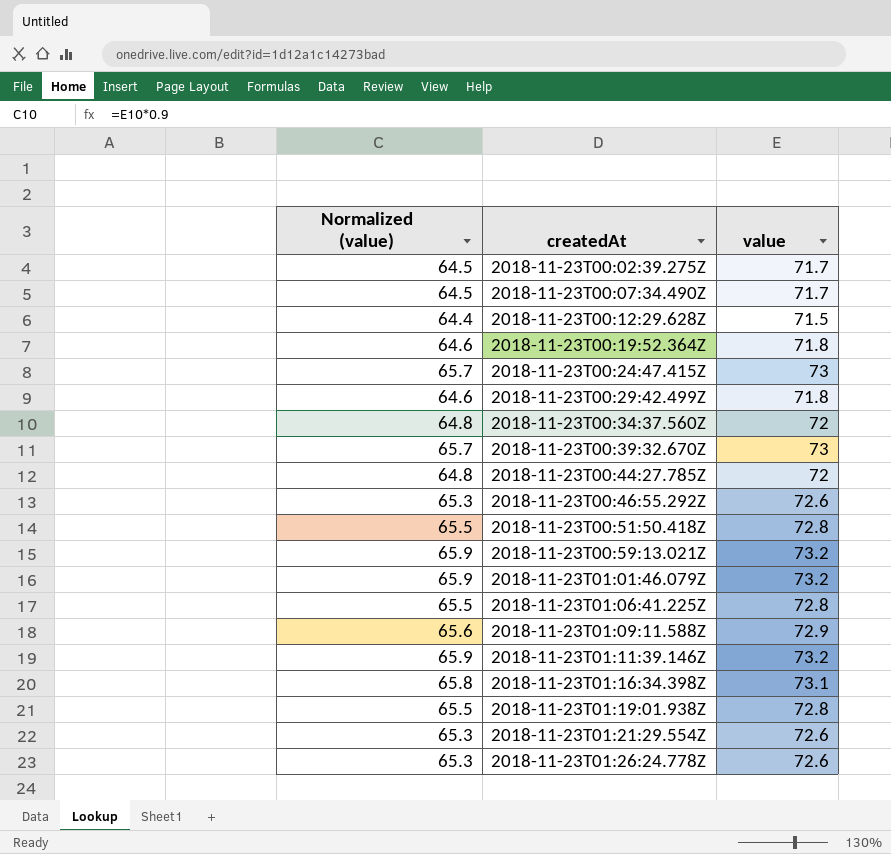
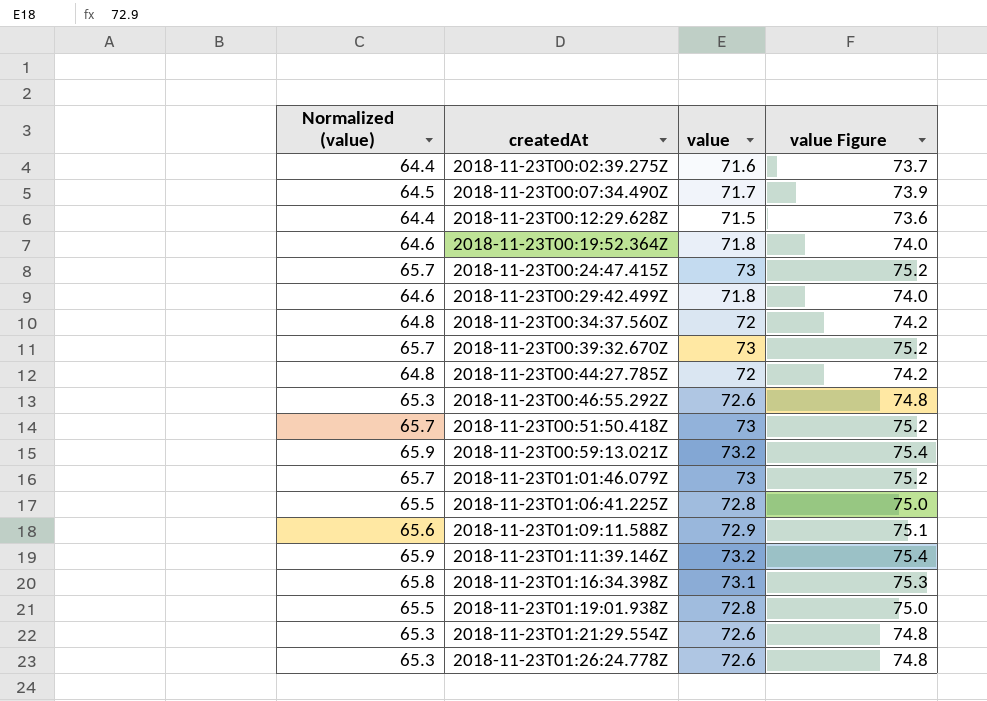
column value Figure | formula: none -> [value] * 1.03
2018-11-23T00:02:39.275Z | Normalized (value): 64.5 -> 64.4
2018-11-23T00:02:39.275Z | value: 71.7 -> 71.6
2018-11-23T00:51:50.418Z | Normalized (value): 65.5 -> 65.7
2018-11-23T00:51:50.418Z | value: 72.8 -> 73
2018-11-23T01:01:46.079Z | Normalized (value): 65.9 -> 65.7
2018-11-23T01:01:46.079Z | value: 73.2 -> 73

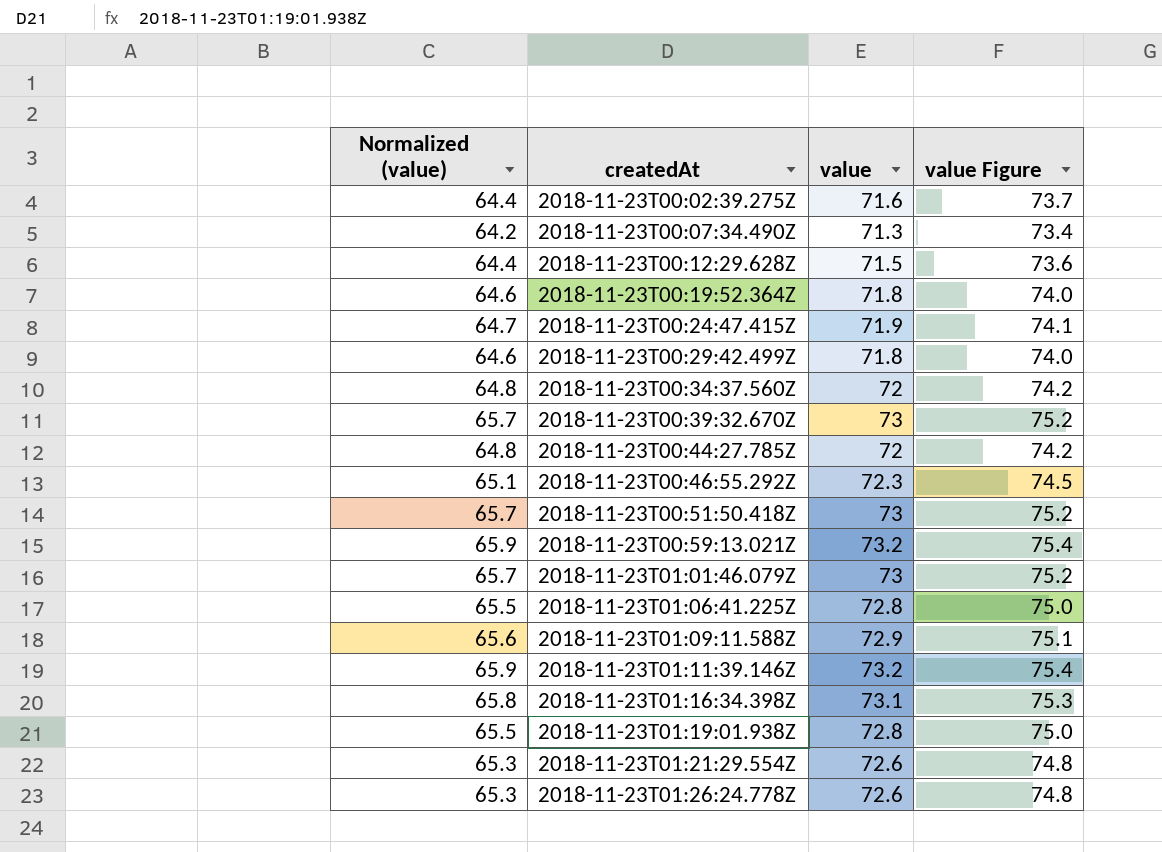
2018-11-23T00:07:34.490Z | Normalized (value): 64.5 -> 64.2
2018-11-23T00:07:34.490Z | value: 71.7 -> 71.3
2018-11-23T00:07:34.490Z | value Figure: 73.9 -> 73.4
2018-11-23T00:24:47.415Z | Normalized (value): 65.7 -> 64.7
2018-11-23T00:24:47.415Z | value: 73 -> 71.9
2018-11-23T00:24:47.415Z | value Figure: 75.2 -> 74.1
2018-11-23T00:46:55.292Z | Normalized (value): 65.3 -> 65.1
2018-11-23T00:46:55.292Z | value: 72.6 -> 72.3
2018-11-23T00:46:55.292Z | value Figure: 74.8 -> 74.5

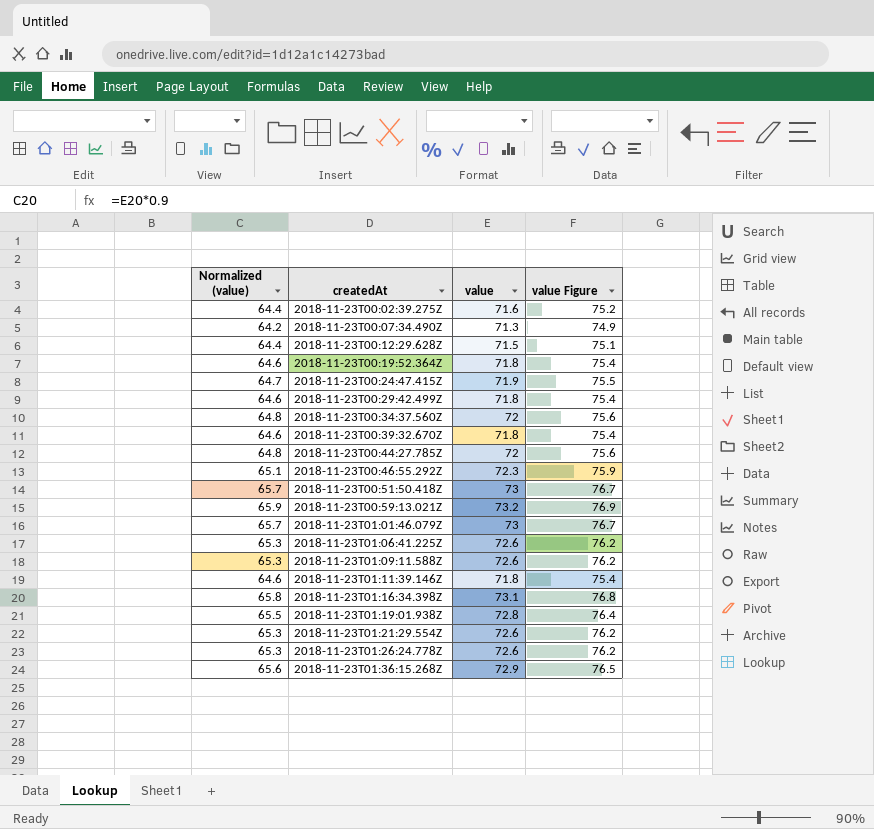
column value Figure | formula: [value] * 1.03 -> [value] * 1.05
2018-11-23T00:39:32.670Z | Normalized (value): 65.7 -> 64.6
2018-11-23T00:39:32.670Z | value: 73 -> 71.8
2018-11-23T01:06:41.225Z | Normalized (value): 65.5 -> 65.3
2018-11-23T01:06:41.225Z | value: 72.8 -> 72.6
2018-11-23T01:09:11.588Z | Normalized (value): 65.6 -> 65.3
2018-11-23T01:09:11.588Z | value: 72.9 -> 72.6
2018-11-23T01:11:39.146Z | Normalized (value): 65.9 -> 64.6
2018-11-23T01:11:39.146Z | value: 73.2 -> 71.8
row 2018-11-23T01:36:15.268Z: none -> 65.6 | 72.9 | 76.5

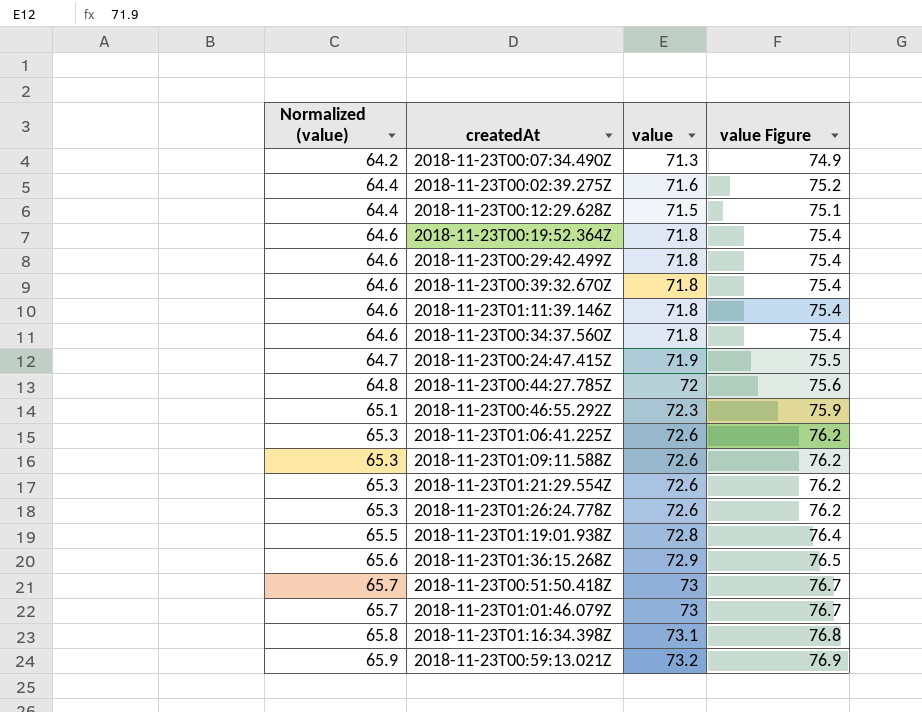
row order: createdAt ascending -> Normalized (value) ascending
2018-11-23T00:34:37.560Z | Normalized (value): 64.8 -> 64.6
2018-11-23T00:34:37.560Z | value: 72 -> 71.8
2018-11-23T00:34:37.560Z | value Figure: 75.6 -> 75.4

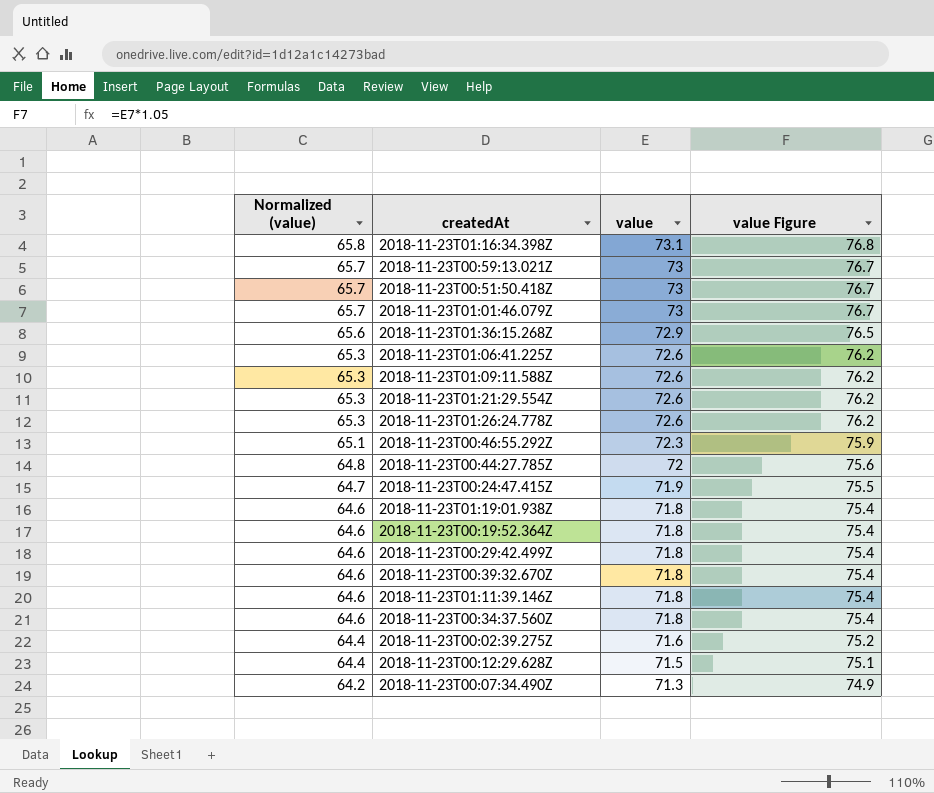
row order: Normalized (value) ascending -> Normalized (value) descending
2018-11-23T00:59:13.021Z | Normalized (value): 65.9 -> 65.7
2018-11-23T00:59:13.021Z | value: 73.2 -> 73
2018-11-23T00:59:13.021Z | value Figure: 76.9 -> 76.7
2018-11-23T01:19:01.938Z | Normalized (value): 65.5 -> 64.6
2018-11-23T01:19:01.938Z | value: 72.8 -> 71.8
2018-11-23T01:19:01.938Z | value Figure: 76.4 -> 75.4

